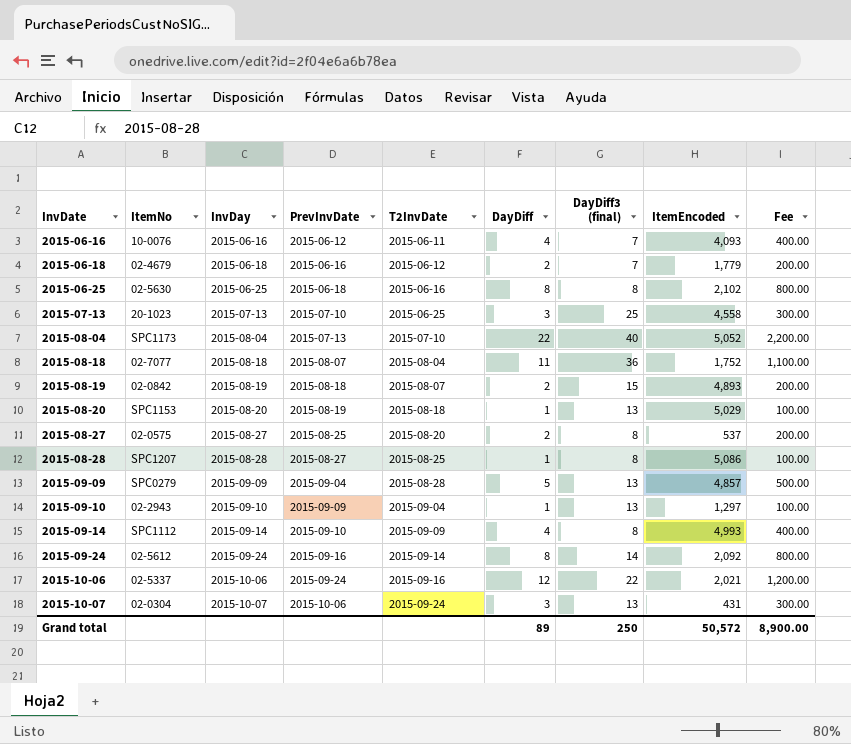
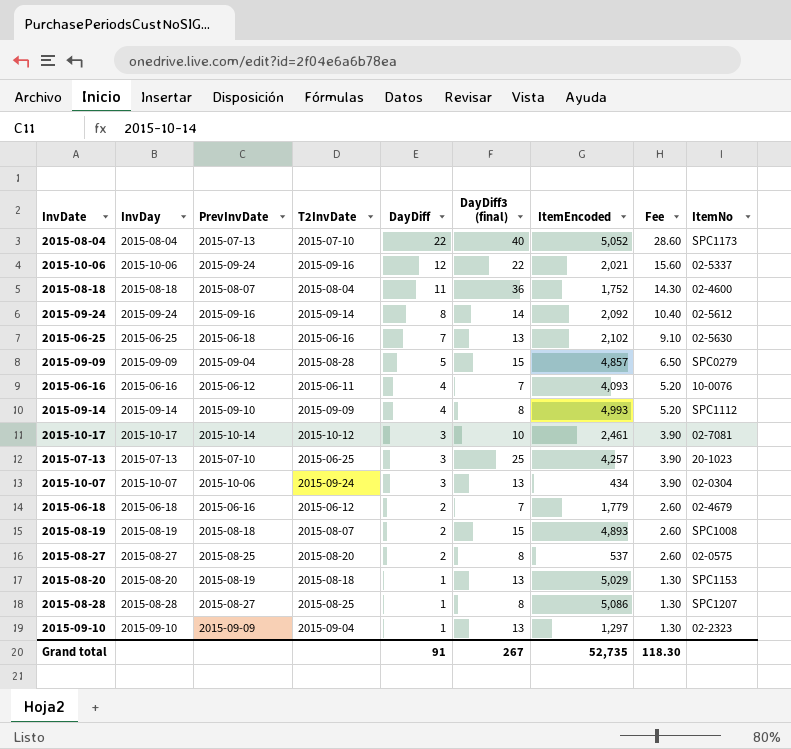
row order: InvDate ascending -> DayDiff descending
column Fee | formula: [DayDiff] * 100 -> [DayDiff] * 1.3
column ItemNo | position: 2 -> 9
2015-08-18 | ItemNo: 02-7077 -> 02-4600
2015-06-25 | DayDiff: 8 -> 7
2015-06-25 | DayDiff3 (final): 8 -> 13
2015-09-09 | DayDiff3 (final): 13 -> 15
row 2015-10-17: none -> 2015-10-17 | 2015-10-14 | 2015-10-12 | 3 | 10 | 2,461 | 3.90 | 02-7081
2015-07-13 | ItemEncoded: 4,558 -> 4,257
2015-10-07 | ItemEncoded: 431 -> 434
2015-08-19 | ItemNo: 02-0842 -> SPC1008
2015-09-10 | ItemNo: 02-2943 -> 02-2323
Grand total | DayDiff: 89 -> 91
Grand total | DayDiff3 (final): 250 -> 267
Grand total | ItemEncoded: 50,572 -> 52,735
Grand total | Fee: 8,900.00 -> 118.30

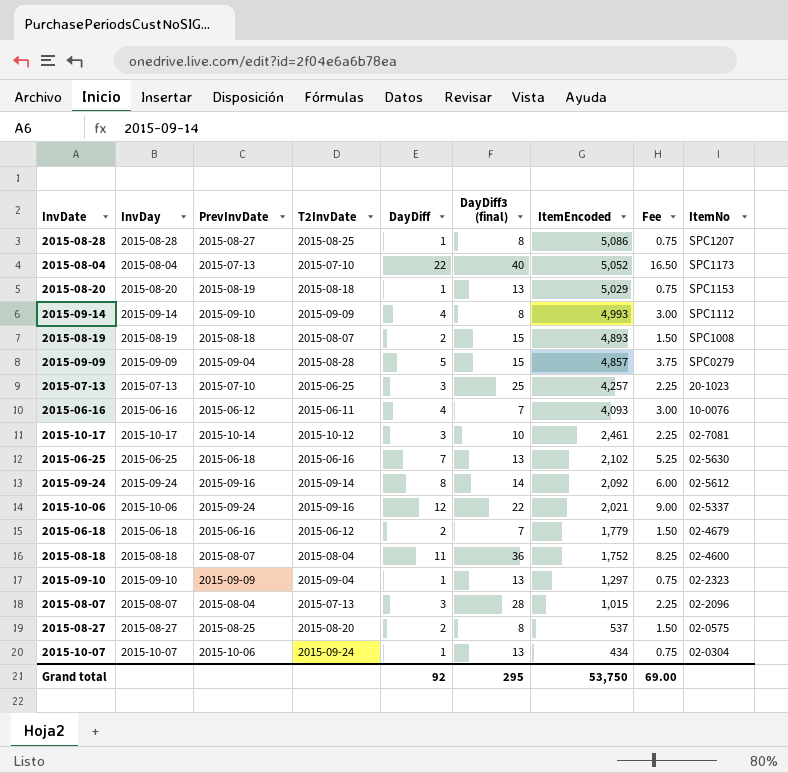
row order: DayDiff descending -> ItemEncoded descending
column Fee | formula: [DayDiff] * 1.3 -> [DayDiff] * 0.75
row 2015-08-07: none -> 2015-08-07 | 2015-08-04 | 2015-07-13 | 3 | 28 | 1,015 | 2.25 | 02-2096
2015-10-07 | DayDiff: 3 -> 1
Grand total | DayDiff: 91 -> 92
Grand total | DayDiff3 (final): 267 -> 295
Grand total | ItemEncoded: 52,735 -> 53,750
Grand total | Fee: 118.30 -> 69.00

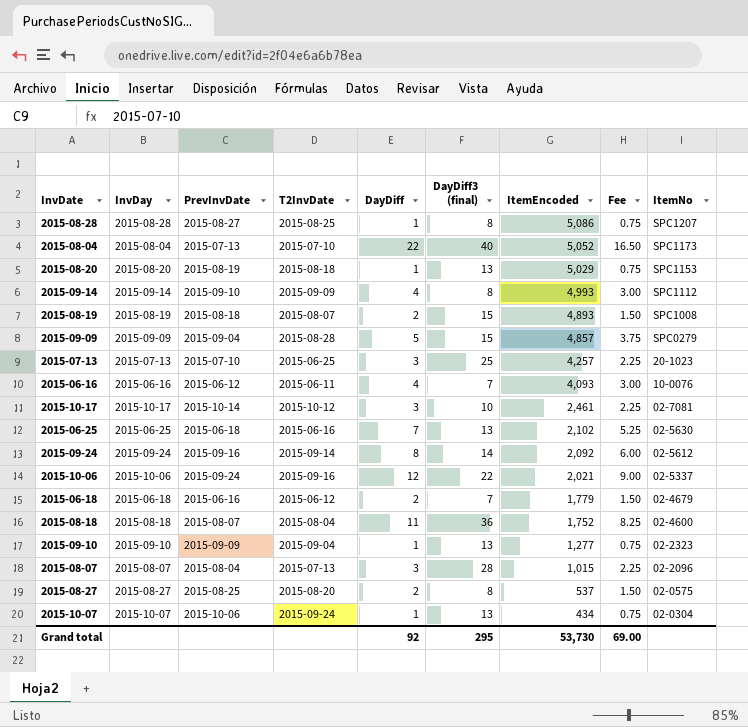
2015-09-10 | ItemEncoded: 1,297 -> 1,277
Grand total | ItemEncoded: 53,750 -> 53,730

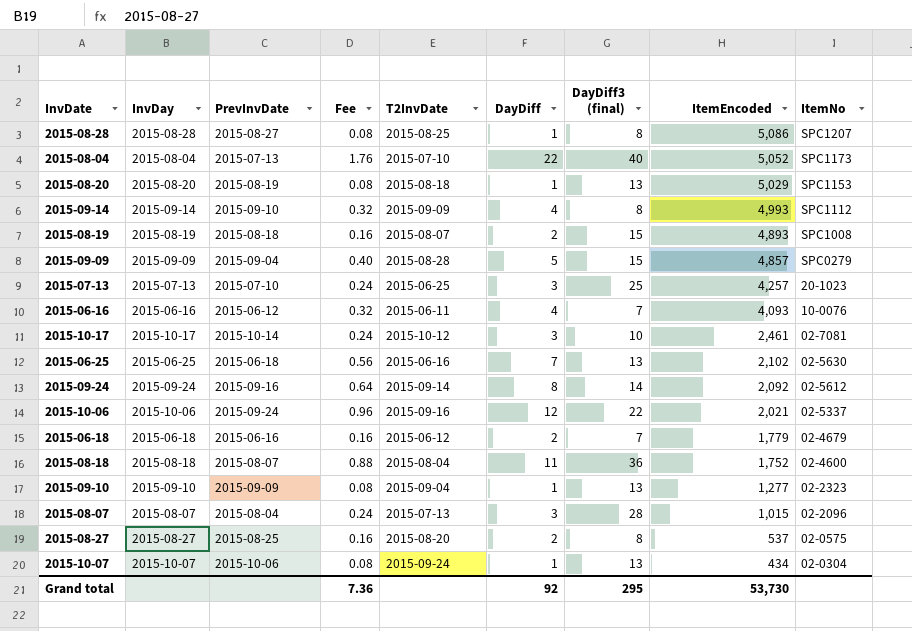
column Fee | formula: [DayDiff] * 0.75 -> [DayDiff] * 0.08
column Fee | position: 8 -> 4
Grand total | Fee: 69.00 -> 7.36

